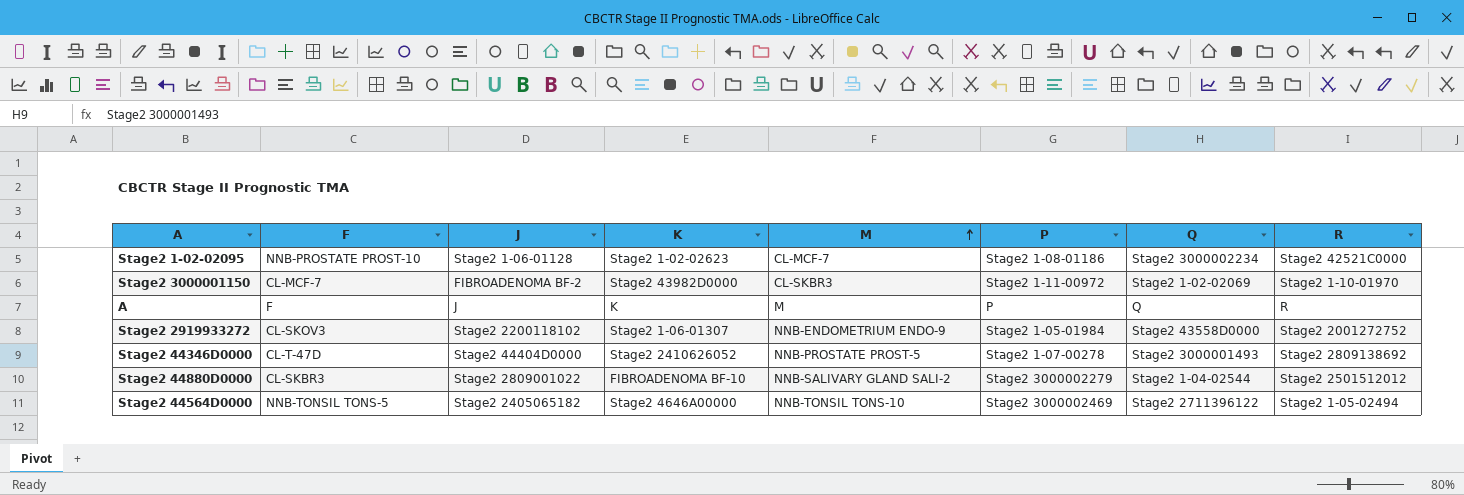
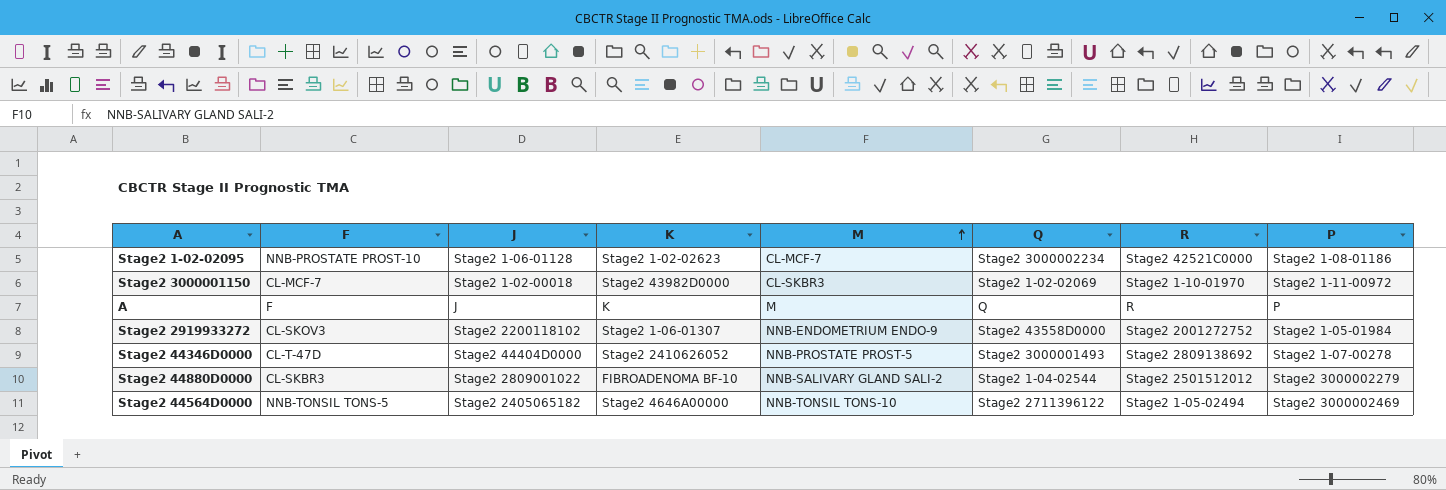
column P | position: 6 -> 8
Stage2 3000001150 | J: FIBROADENOMA BF-2 -> Stage2 1-02-00018

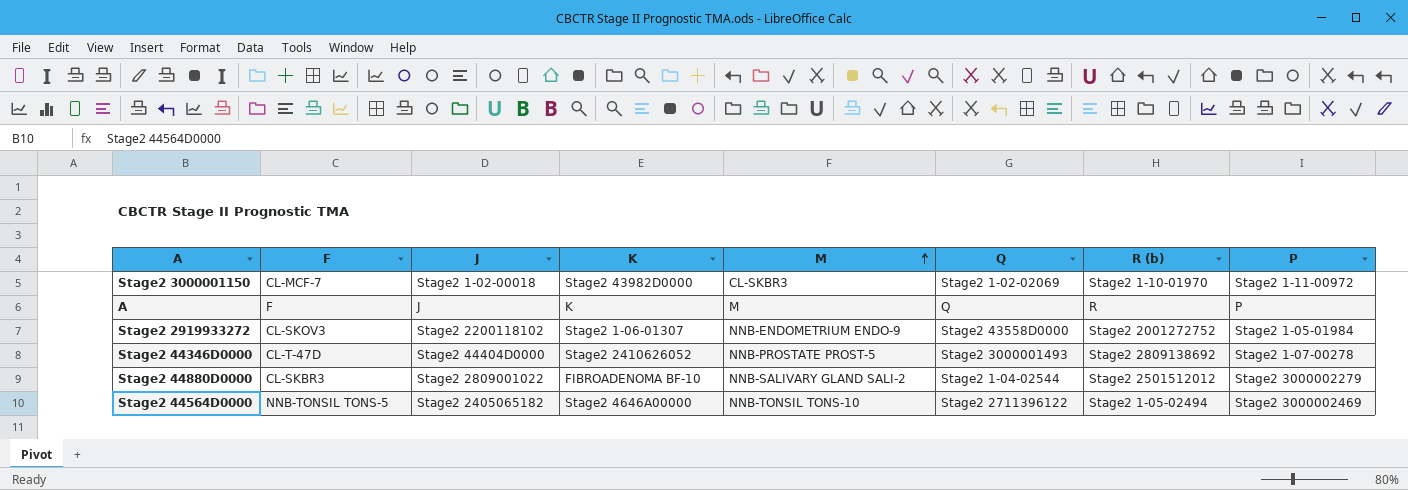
column name: R -> R (b)
row Stage2 1-02-02095: NNB-PROSTATE PROST-10 | Stage2 1-06-01128 | Stage2 1-02-02623 | CL-MCF-7 | Stage2 3000002234 | Stage2 42521C0000 | Stage2 1-08-01186 -> none

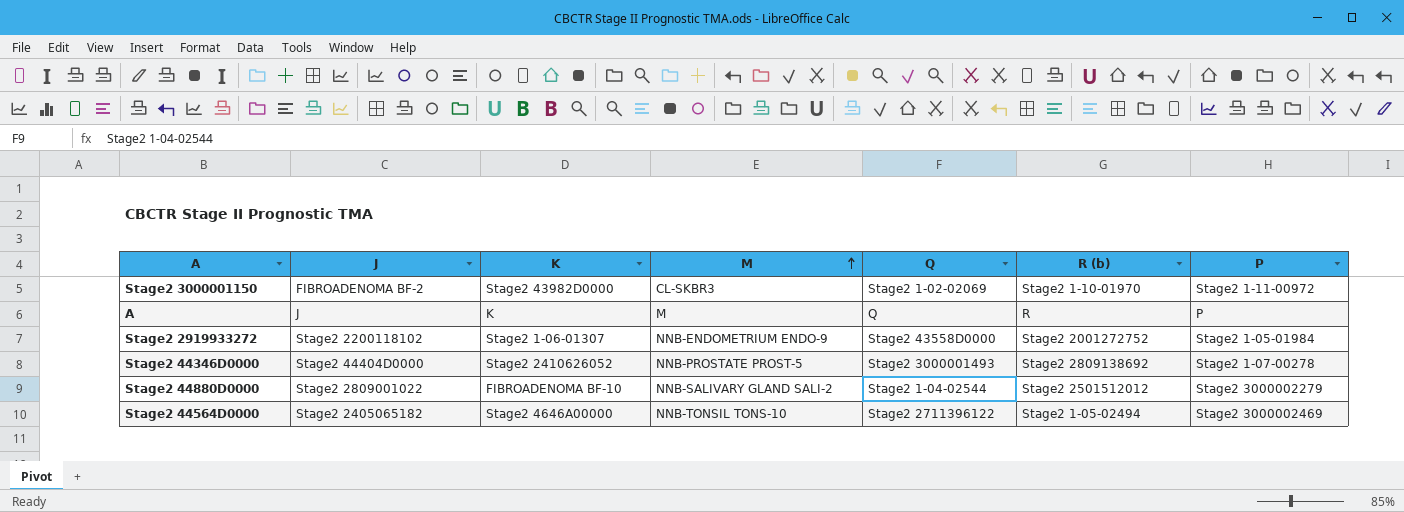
column F | position: 2 -> none
Stage2 3000001150 | J: Stage2 1-02-00018 -> FIBROADENOMA BF-2

